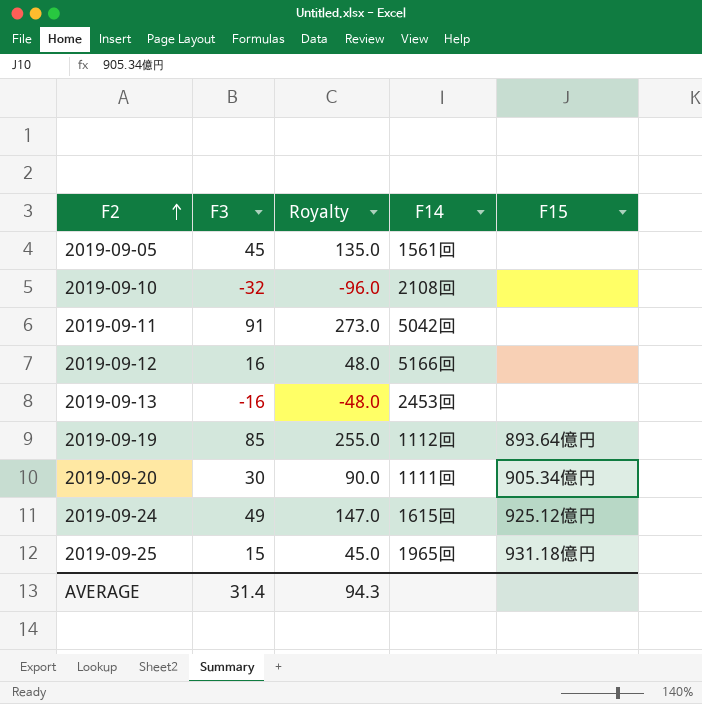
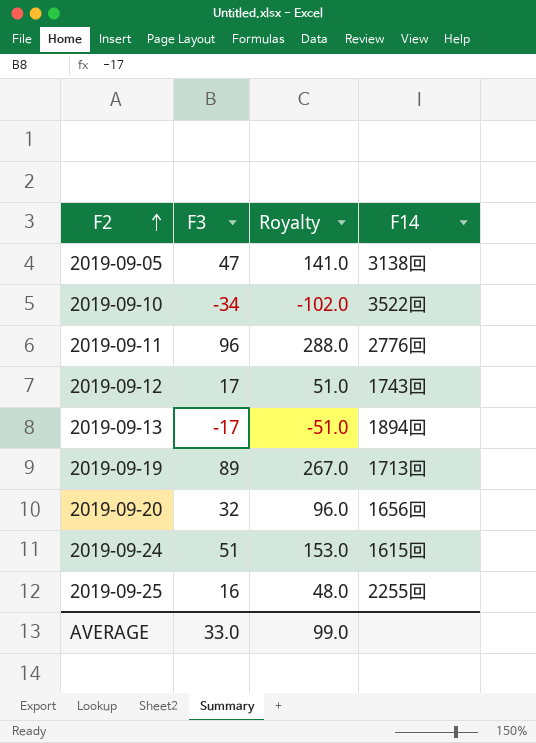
column F15 | position: 5 -> none
2019-09-05 | F3: 45 -> 47
2019-09-05 | Royalty: 135.0 -> 141.0
2019-09-05 | F14: 1561回 -> 3138回
2019-09-10 | F3: -32 -> -34
2019-09-10 | Royalty: -96.0 -> -102.0
2019-09-10 | F14: 2108回 -> 3522回
2019-09-11 | F3: 91 -> 96
2019-09-11 | Royalty: 273.0 -> 288.0
2019-09-11 | F14: 5042回 -> 2776回
2019-09-12 | F3: 16 -> 17
2019-09-12 | Royalty: 48.0 -> 51.0
2019-09-12 | F14: 5166回 -> 1743回
2019-09-13 | F3: -16 -> -17
2019-09-13 | Royalty: -48.0 -> -51.0
2019-09-13 | F14: 2453回 -> 1894回
2019-09-19 | F3: 85 -> 89
2019-09-19 | Royalty: 255.0 -> 267.0
2019-09-19 | F14: 1112回 -> 1713回
2019-09-20 | F3: 30 -> 32
2019-09-20 | Royalty: 90.0 -> 96.0
2019-09-20 | F14: 1111回 -> 1656回
2019-09-24 | F3: 49 -> 51
2019-09-24 | Royalty: 147.0 -> 153.0
2019-09-25 | F3: 15 -> 16
2019-09-25 | Royalty: 45.0 -> 48.0
2019-09-25 | F14: 1965回 -> 2255回
AVERAGE | F3: 31.4 -> 33.0
AVERAGE | Royalty: 94.3 -> 99.0

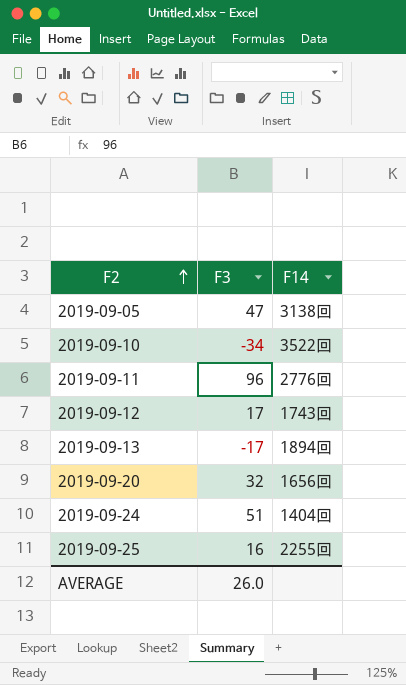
column Royalty | formula: [F3] * 3 -> none
row 2019-09-19: 89 | 267.0 | 1713回 -> none
2019-09-24 | F14: 1615回 -> 1404回
AVERAGE | F3: 33.0 -> 26.0

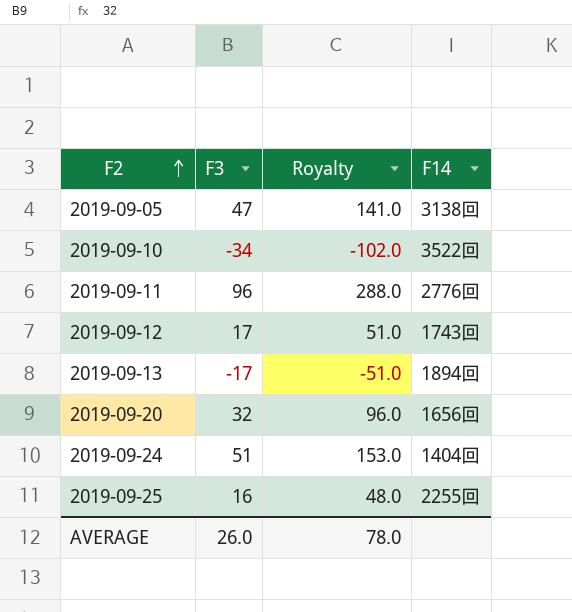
column Royalty | formula: none -> [F3] * 3

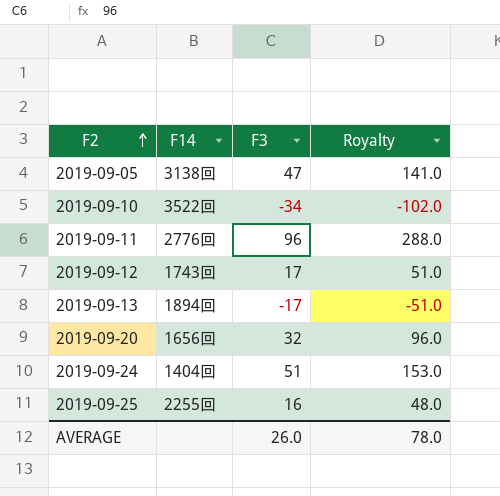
column F14 | position: 4 -> 2

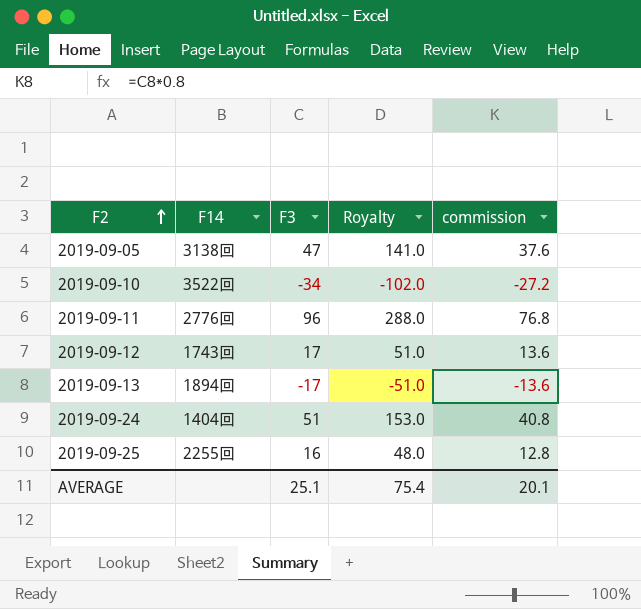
column commission | formula: none -> [F3] * 0.8
row 2019-09-20: 1656回 | 32 | 96.0 -> none
AVERAGE | F3: 26.0 -> 25.1
AVERAGE | Royalty: 78.0 -> 75.4

